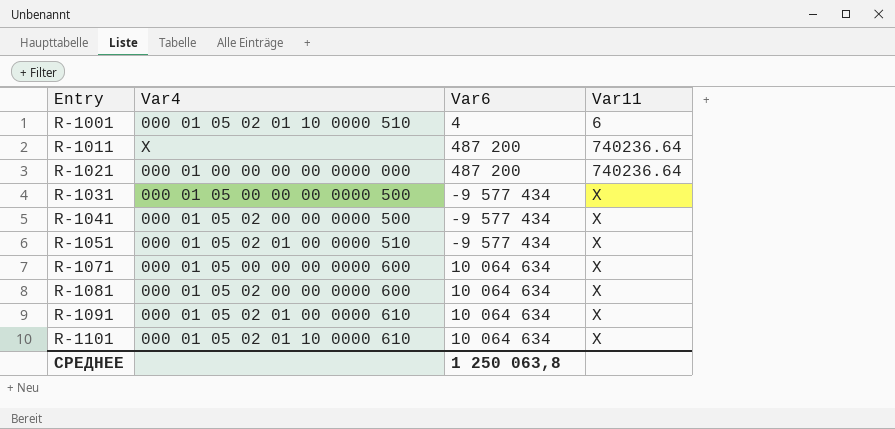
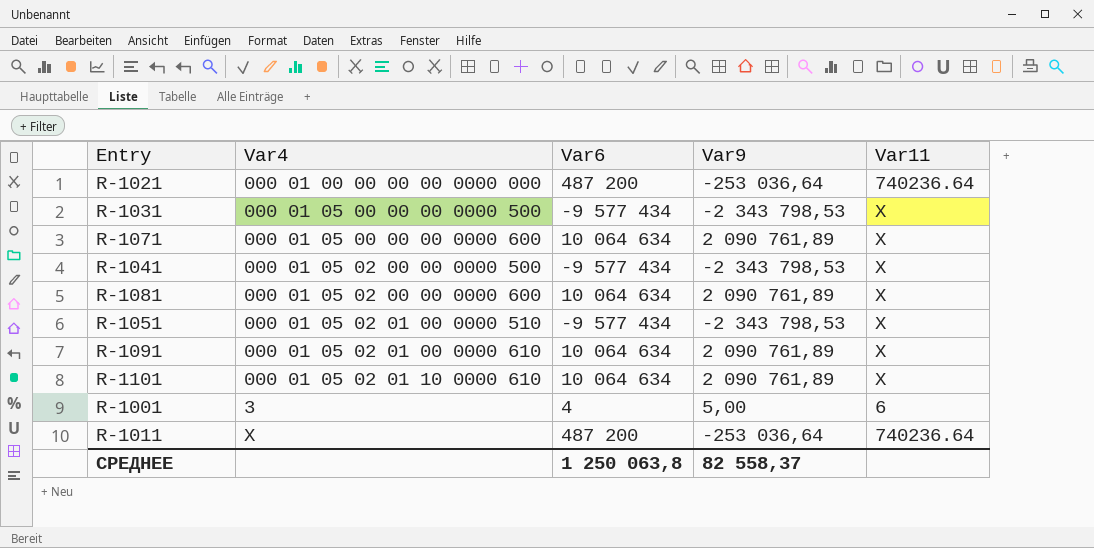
row order: Entry ascending -> Var4 ascending
column Var9 | position: none -> 4
R-1001 | Var4: 000 01 05 02 01 10 0000 510 -> 3

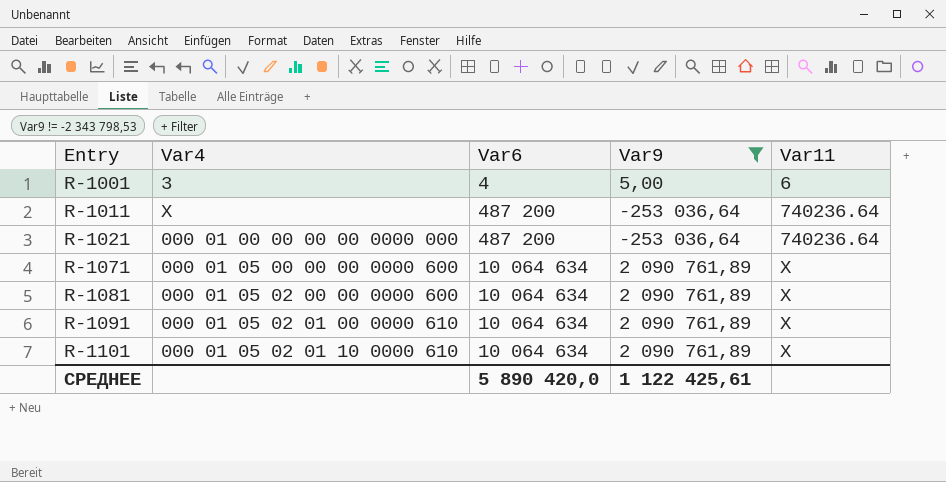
filter: none -> Var9 != -2 343 798,53
row order: Var4 ascending -> Entry ascending
СРЕДНЕЕ | Var6: 1 250 063,8 -> 5 890 420,0
СРЕДНЕЕ | Var9: 82 558,37 -> 1 122 425,61

